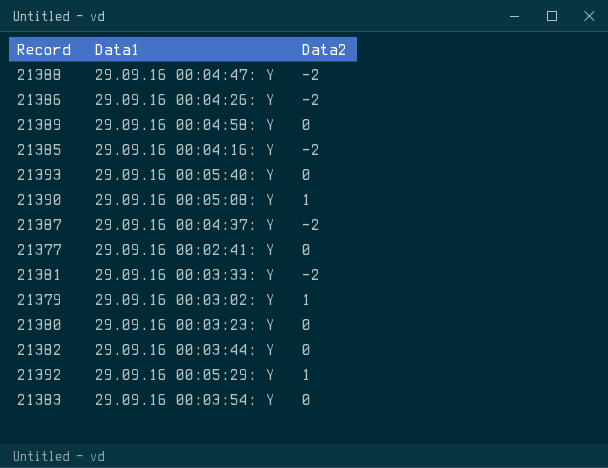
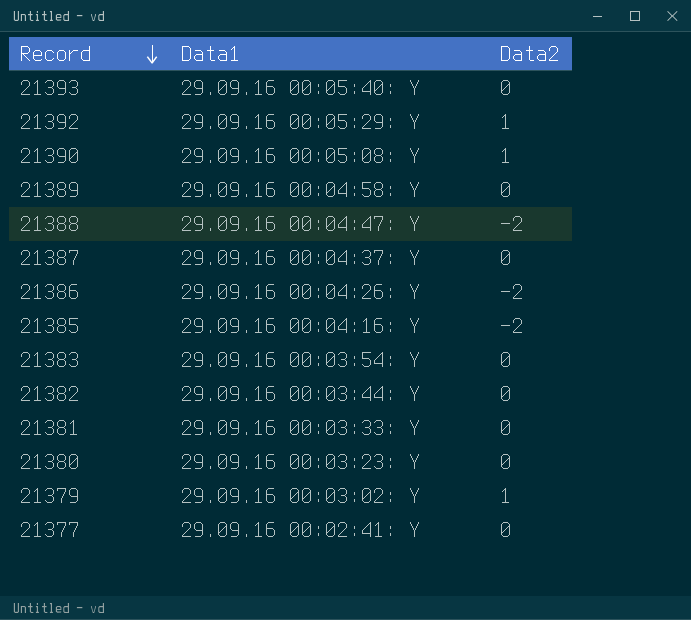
row order: none -> Record descending
21387 | Data2: -2 -> 0
21381 | Data2: -2 -> 0

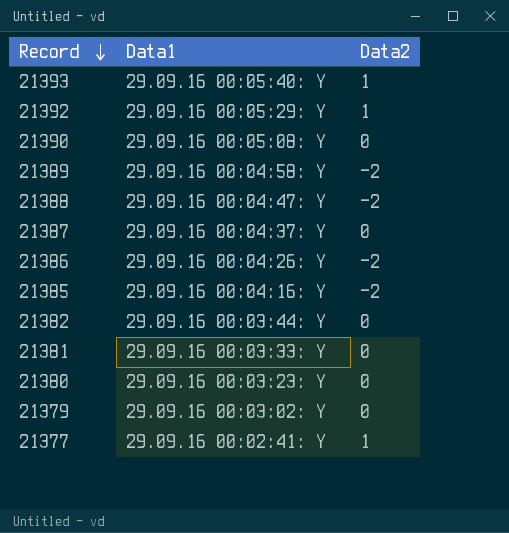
row 21383: 29.09.16 00:03:54: Y | 0 -> none
21393 | Data2: 0 -> 1
21390 | Data2: 1 -> 0
21389 | Data2: 0 -> -2
21379 | Data2: 1 -> 0
21377 | Data2: 0 -> 1

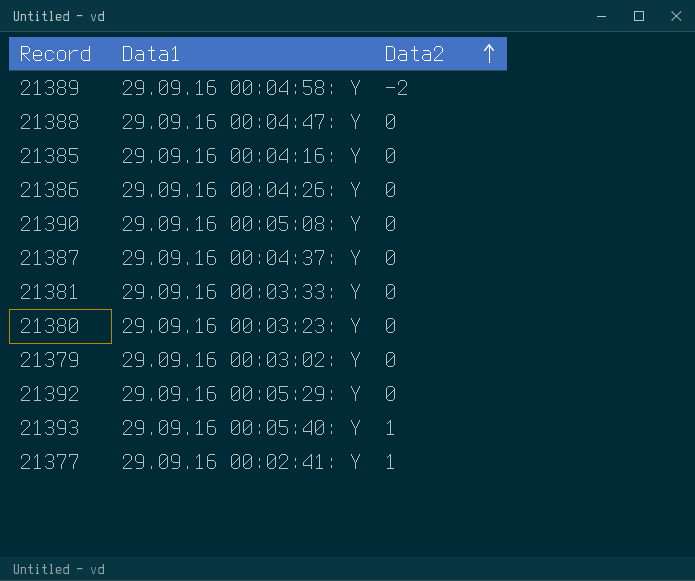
row order: Record descending -> Data2 ascending
row 21382: 29.09.16 00:03:44: Y | 0 -> none
21388 | Data2: -2 -> 0
21385 | Data2: -2 -> 0
21386 | Data2: -2 -> 0
21392 | Data2: 1 -> 0

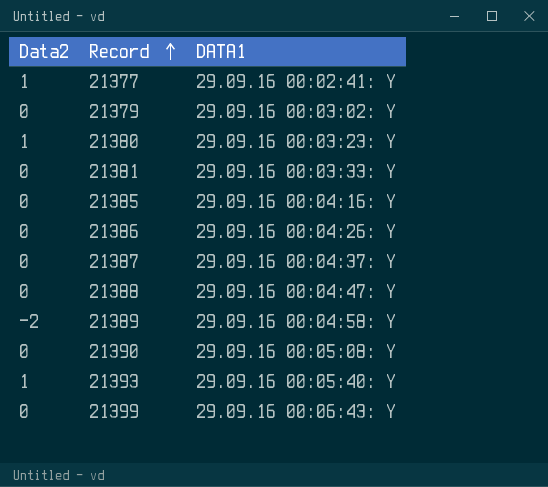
row order: Data2 ascending -> Record ascending
column Data2 | position: 3 -> 1
column name: Data1 -> DATA1
row 21392: 29.09.16 00:05:29: Y | 0 -> none
21380 | Data2: 0 -> 1
row 21399: none -> 0 | 29.09.16 00:06:43: Y

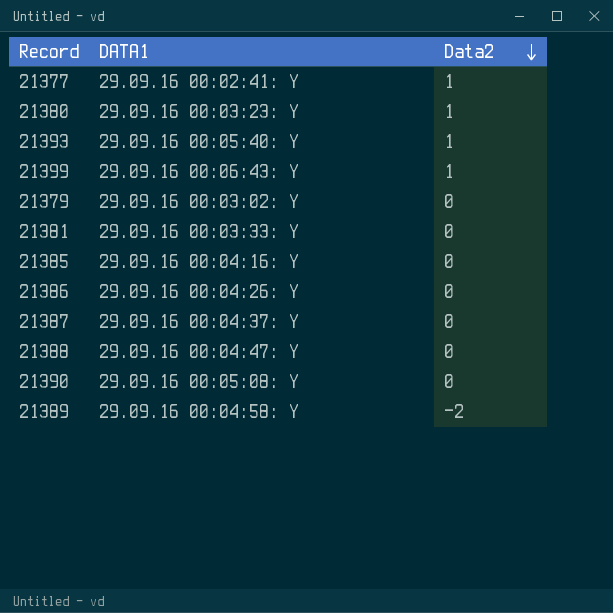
row order: Record ascending -> Data2 descending
column Data2 | position: 1 -> 3
21399 | Data2: 0 -> 1

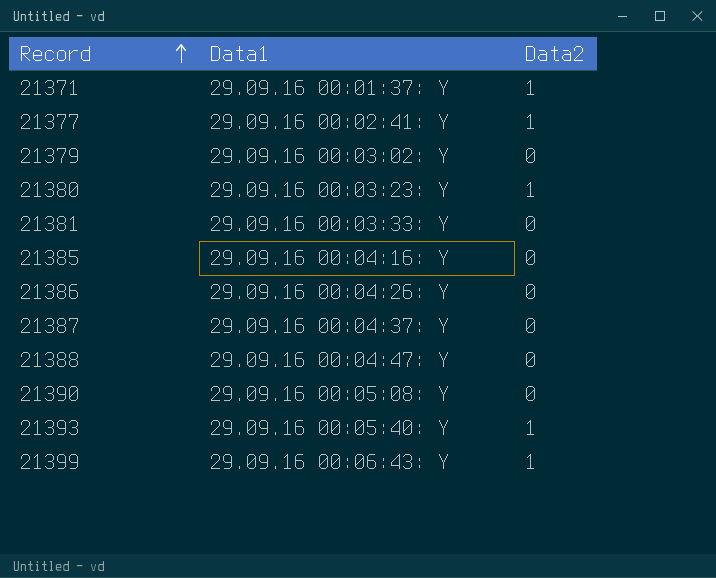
row order: Data2 descending -> Record ascending
column name: DATA1 -> Data1
row 21389: 29.09.16 00:04:58: Y | -2 -> none
row 21371: none -> 29.09.16 00:01:37: Y | 1

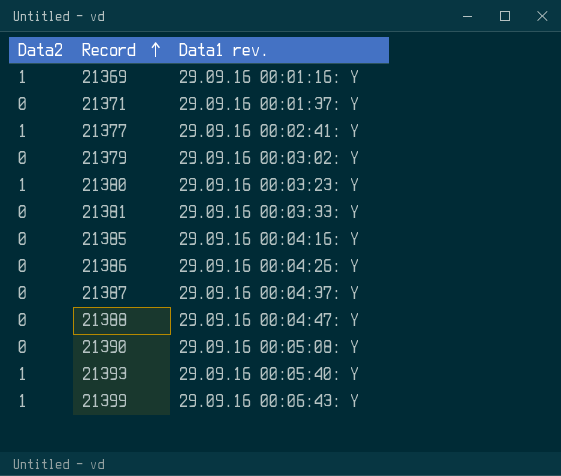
column Data2 | position: 3 -> 1
column name: Data1 -> Data1 rev.
row 21369: none -> 1 | 29.09.16 00:01:16: Y
21371 | Data2: 1 -> 0

